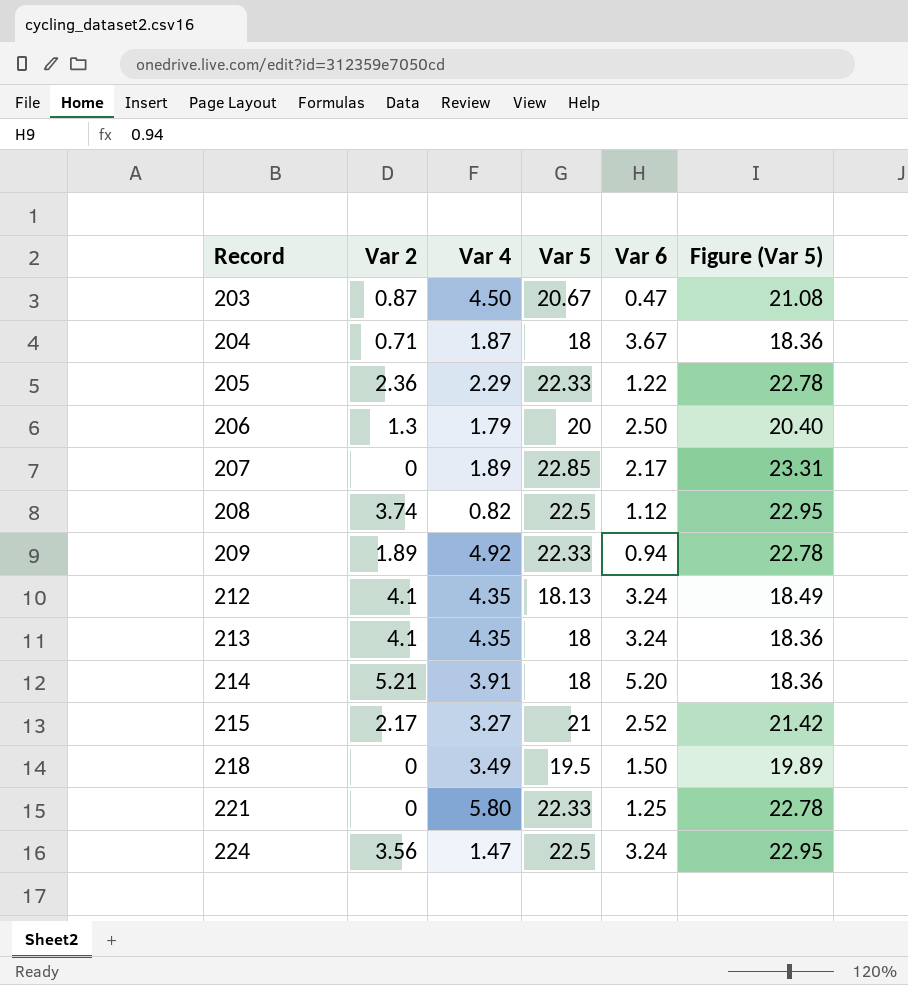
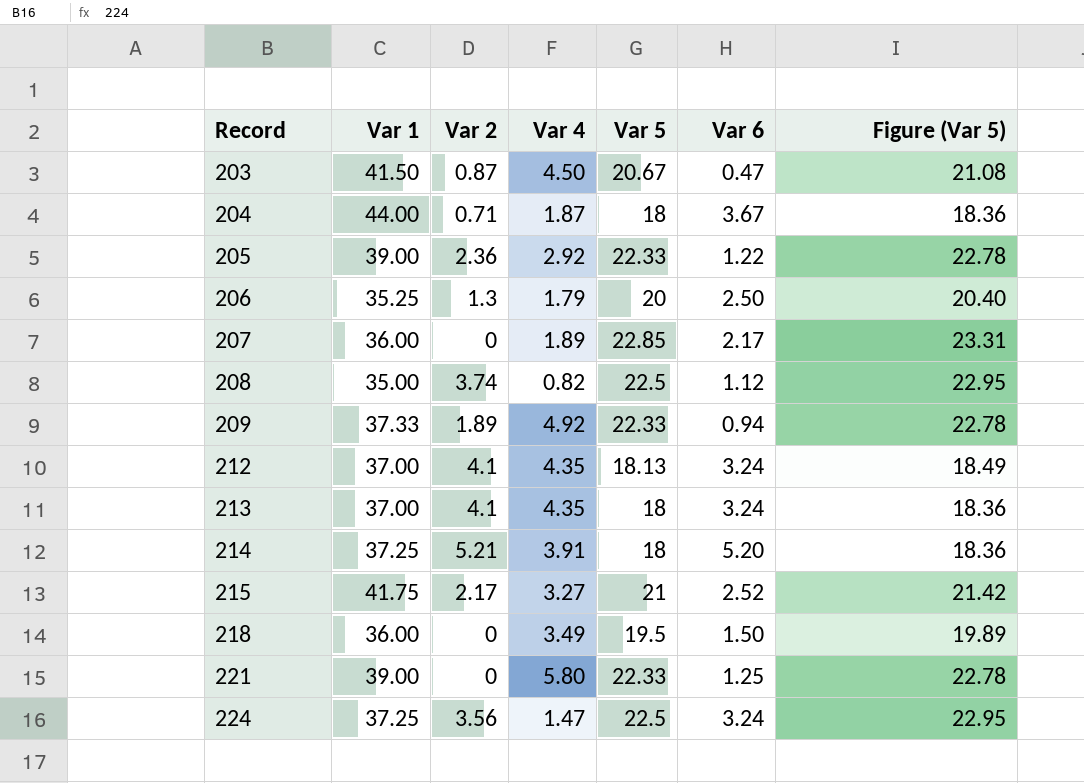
column Var 1 | position: none -> 2
205 | Var 4: 2.29 -> 2.92

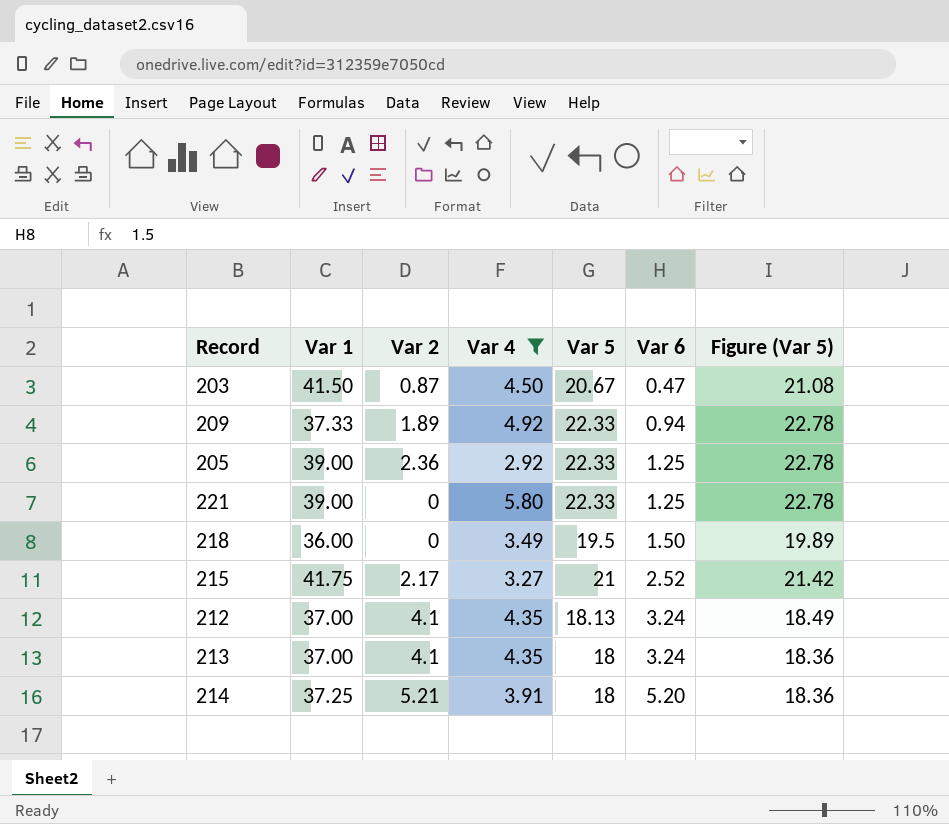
filter: none -> Var 4 >= 2.92
row order: Record ascending -> Var 6 ascending
205 | Var 6: 1.22 -> 1.25

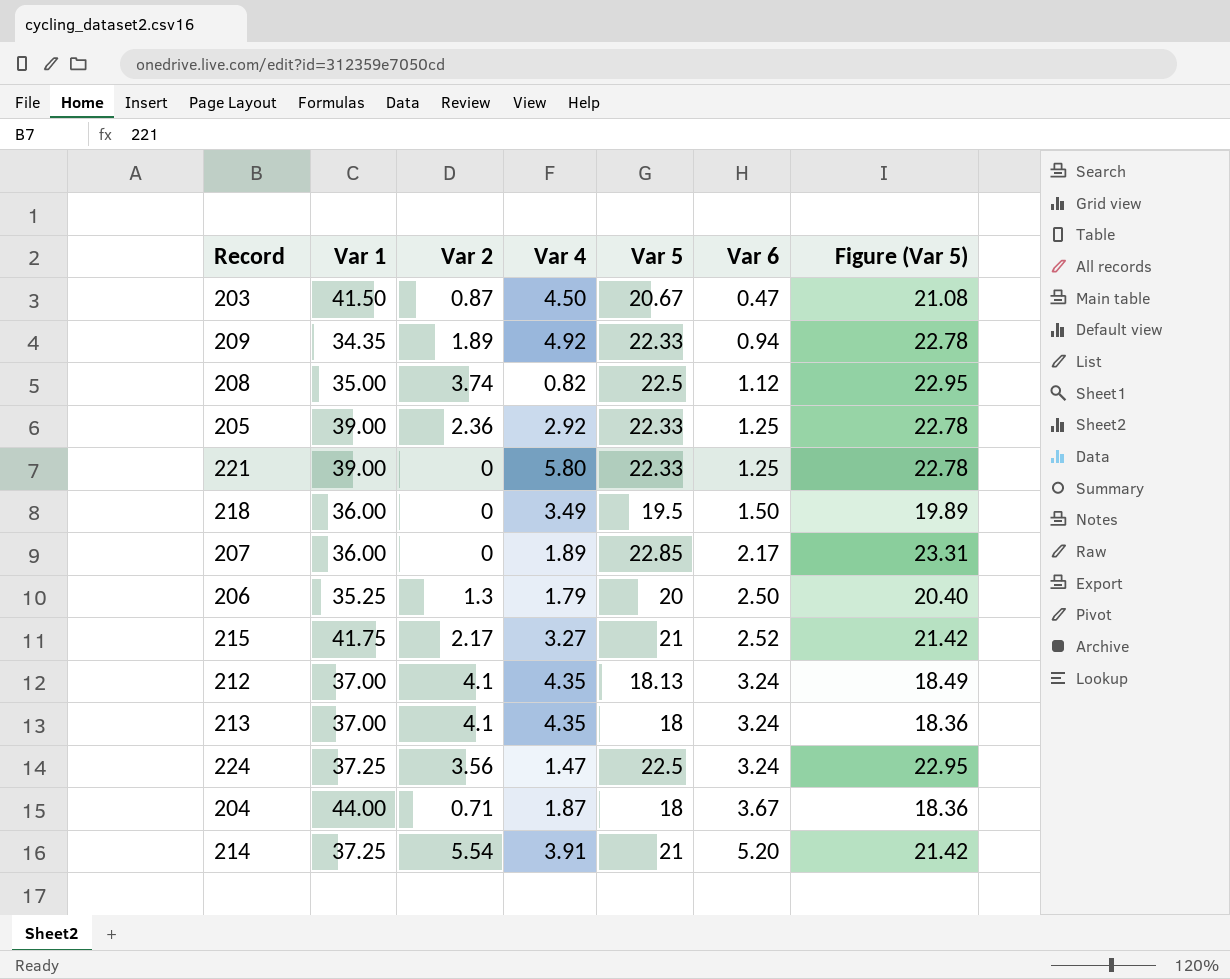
filter: Var 4 >= 2.92 -> none
209 | Var 1: 37.33 -> 34.35
214 | Var 2: 5.21 -> 5.54
214 | Var 5: 18 -> 21
214 | Figure (Var 5): 18.36 -> 21.42

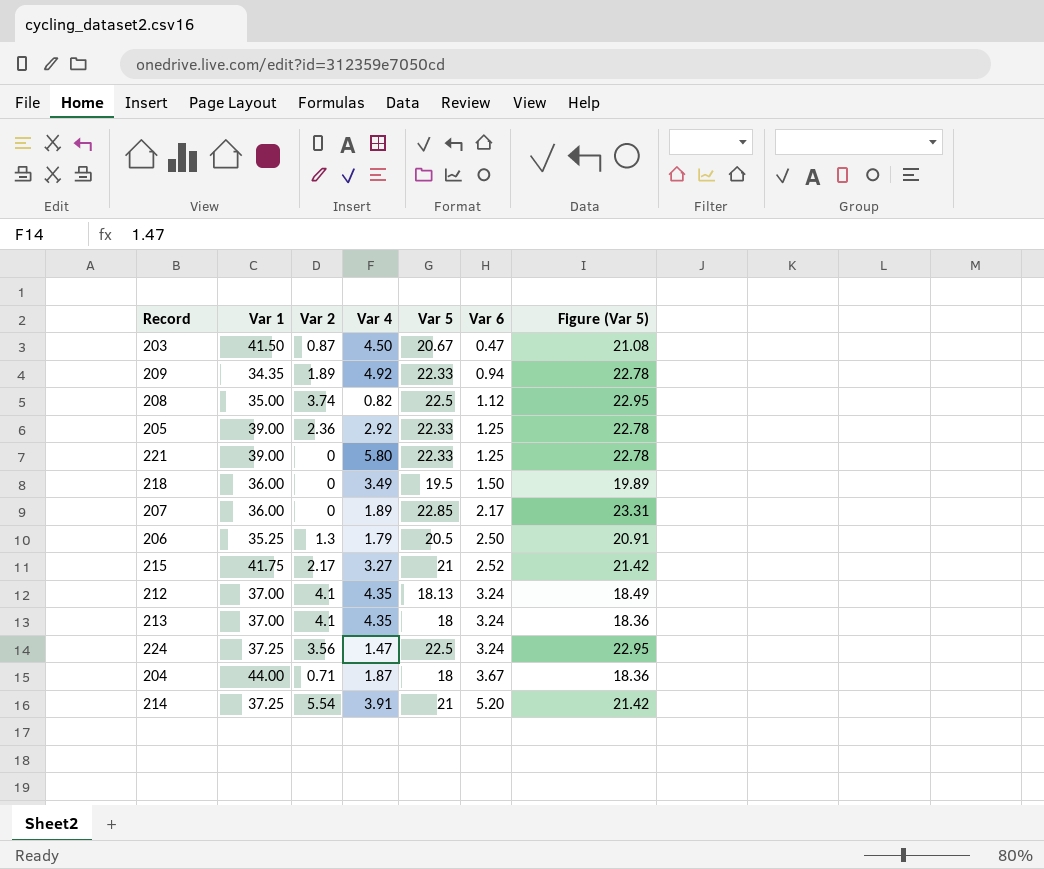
206 | Var 5: 20 -> 20.5
206 | Figure (Var 5): 20.40 -> 20.91

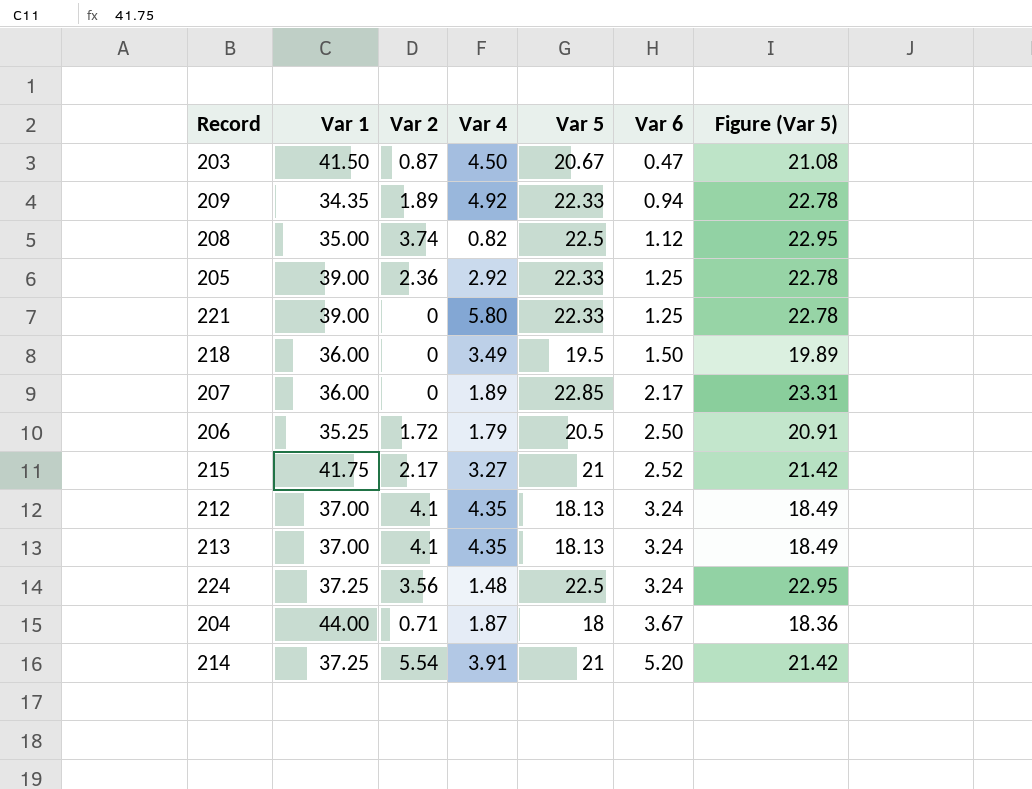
206 | Var 2: 1.3 -> 1.72
213 | Var 5: 18 -> 18.13
213 | Figure (Var 5): 18.36 -> 18.49
224 | Var 4: 1.47 -> 1.48

